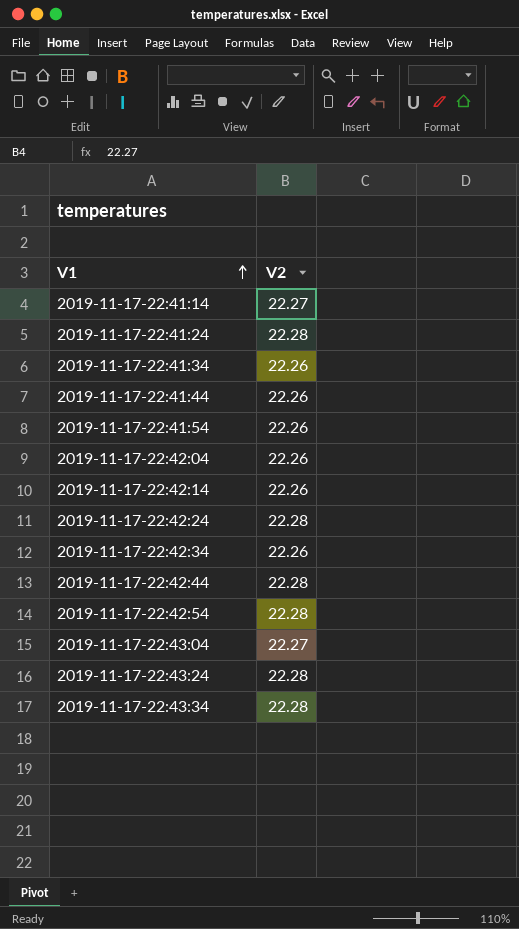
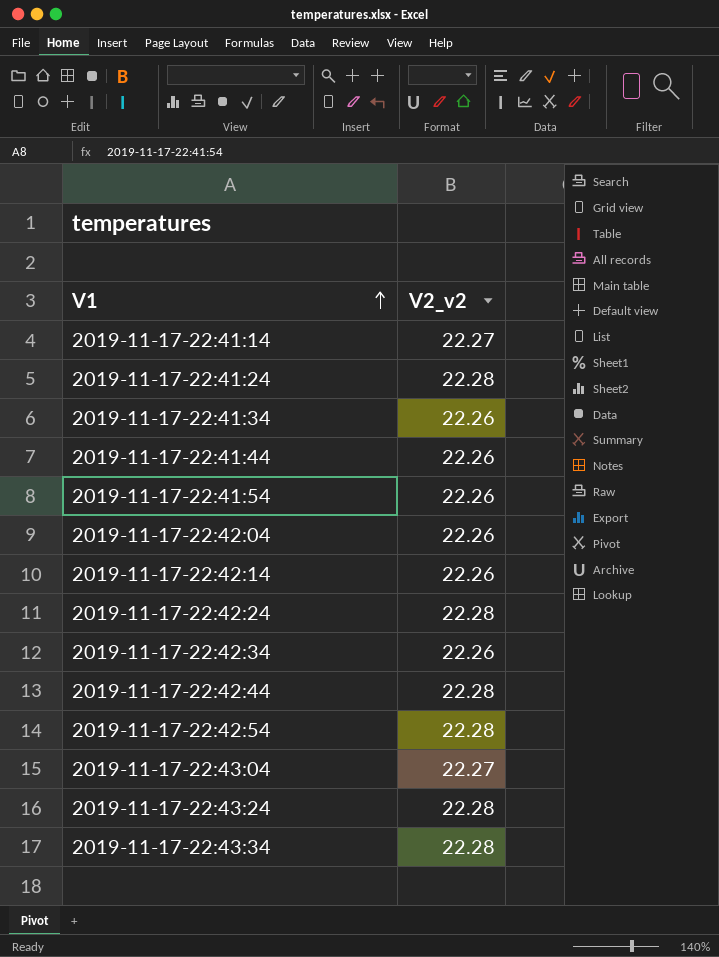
column name: V2 -> V2_v2

